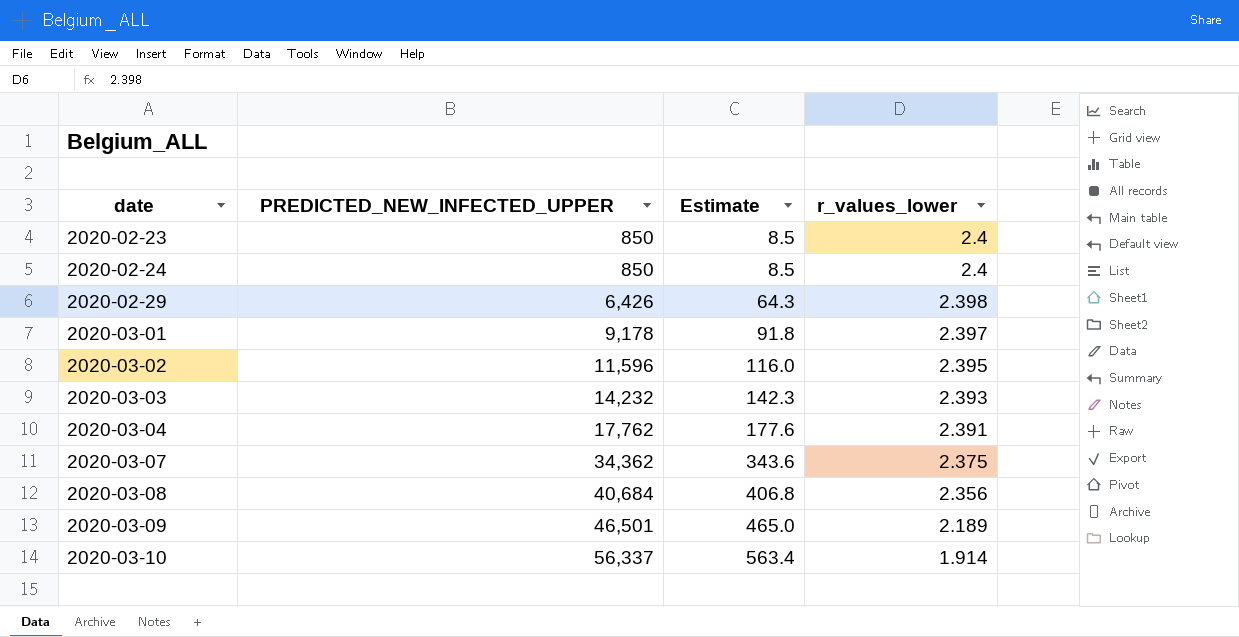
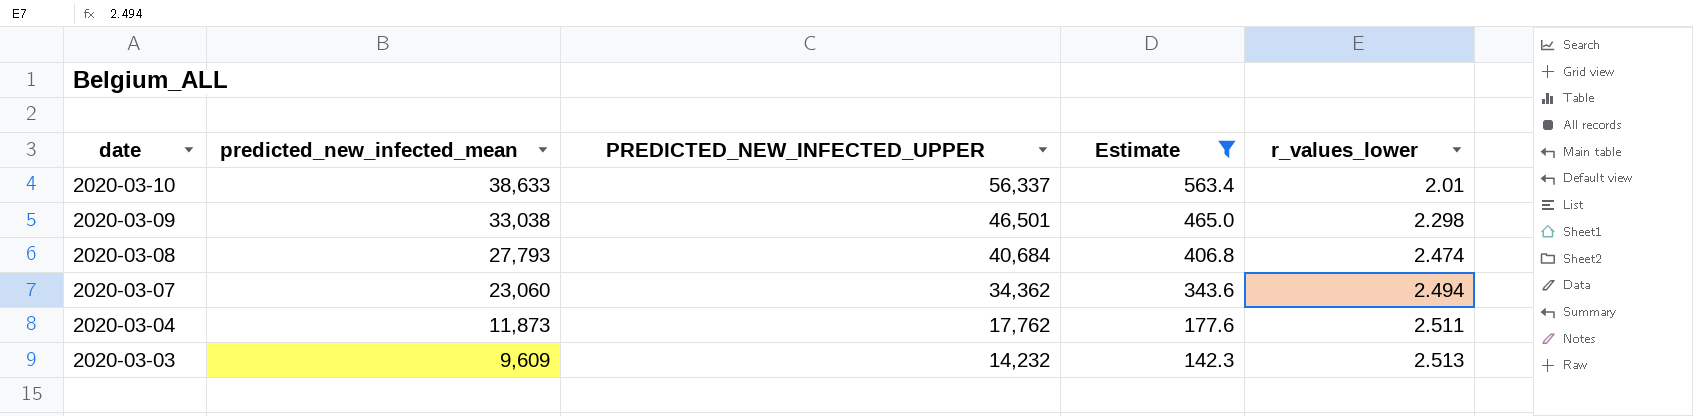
filter: none -> Estimate >= 142.3
row order: date ascending -> date descending
column predicted_new_infected_mean | position: none -> 2
2020-03-10 | r_values_lower: 1.914 -> 2.01
2020-03-09 | r_values_lower: 2.189 -> 2.298
2020-03-08 | r_values_lower: 2.356 -> 2.474
2020-03-07 | r_values_lower: 2.375 -> 2.494
2020-03-04 | r_values_lower: 2.391 -> 2.511
2020-03-03 | r_values_lower: 2.393 -> 2.513

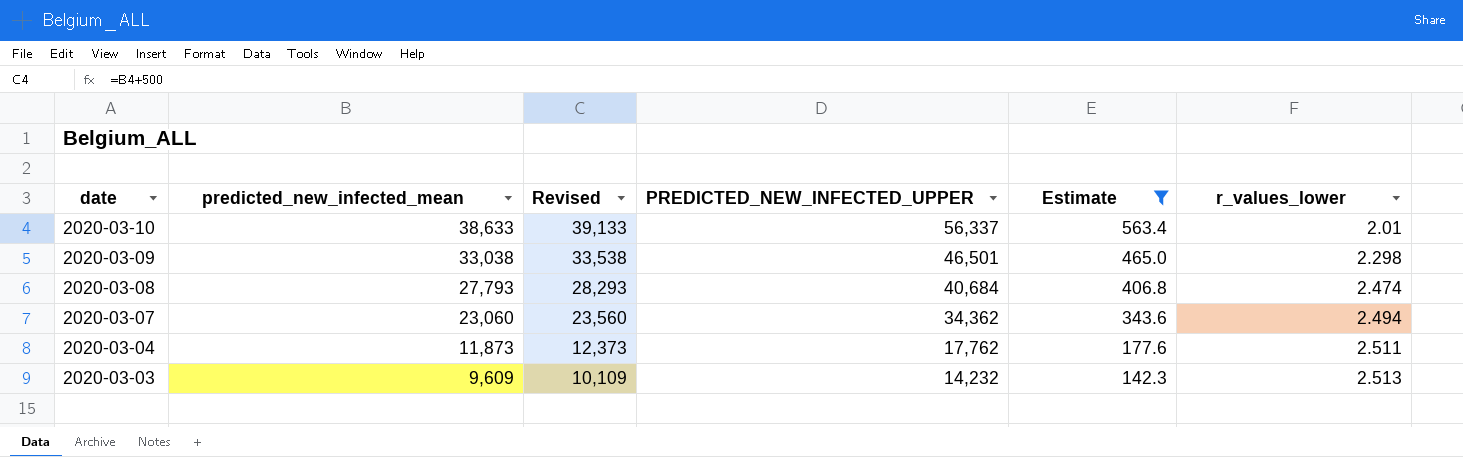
column Revised | formula: none -> [predicted_new_infected_mean] + 500

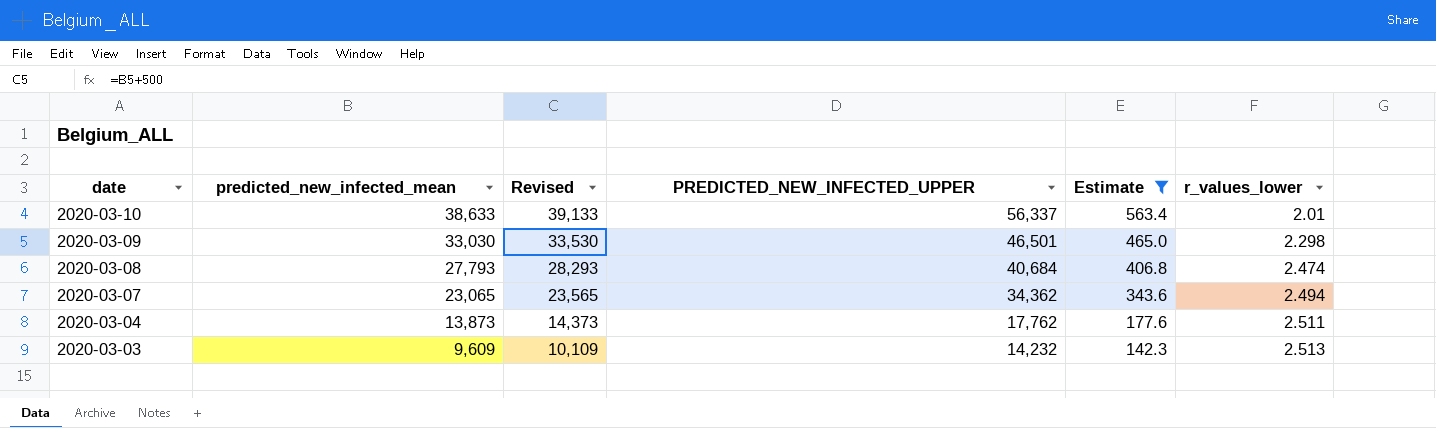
2020-03-09 | predicted_new_infected_mean: 33,038 -> 33,030
2020-03-09 | Revised: 33,538 -> 33,530
2020-03-07 | predicted_new_infected_mean: 23,060 -> 23,065
2020-03-07 | Revised: 23,560 -> 23,565
2020-03-04 | predicted_new_infected_mean: 11,873 -> 13,873
2020-03-04 | Revised: 12,373 -> 14,373

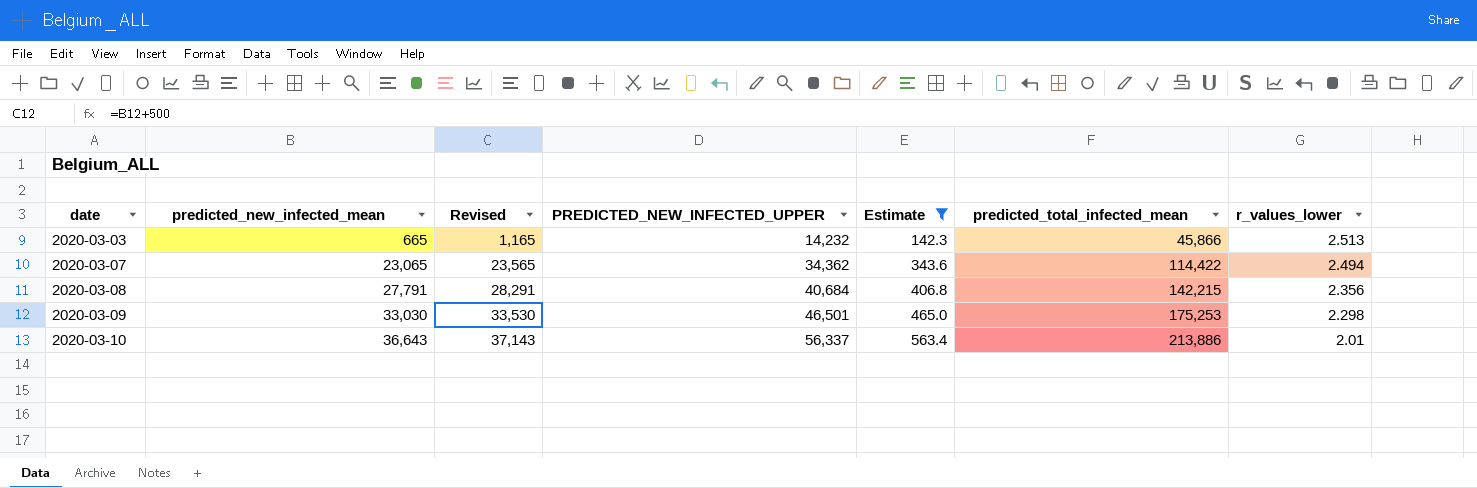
row order: date descending -> date ascending
column predicted_total_infected_mean | position: none -> 6
row 2020-03-04: 13,873 | 14,373 | 17,762 | 177.6 | 2.511 -> none
2020-03-03 | predicted_new_infected_mean: 9,609 -> 665
2020-03-03 | Revised: 10,109 -> 1,165
2020-03-08 | predicted_new_infected_mean: 27,793 -> 27,791
2020-03-08 | Revised: 28,293 -> 28,291
2020-03-08 | r_values_lower: 2.474 -> 2.356
2020-03-10 | predicted_new_infected_mean: 38,633 -> 36,643
2020-03-10 | Revised: 39,133 -> 37,143

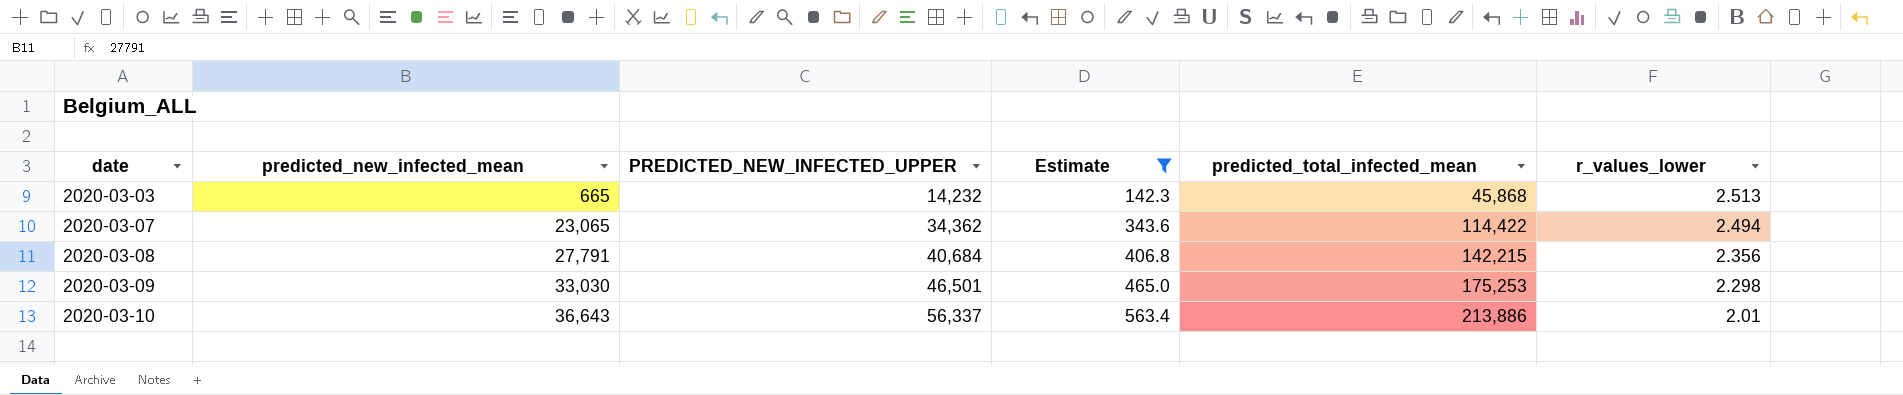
column Revised | formula: [predicted_new_infected_mean] + 500 -> none
2020-03-03 | predicted_total_infected_mean: 45,866 -> 45,868

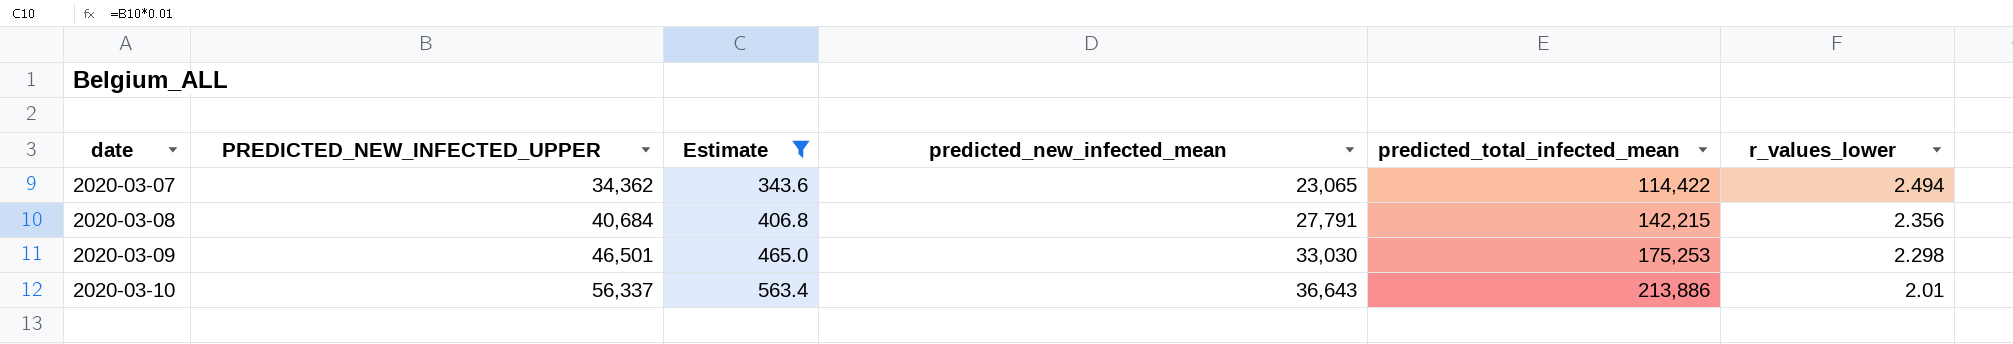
column predicted_new_infected_mean | position: 2 -> 4
row 2020-03-03: 665 | 14,232 | 142.3 | 45,868 | 2.513 -> none

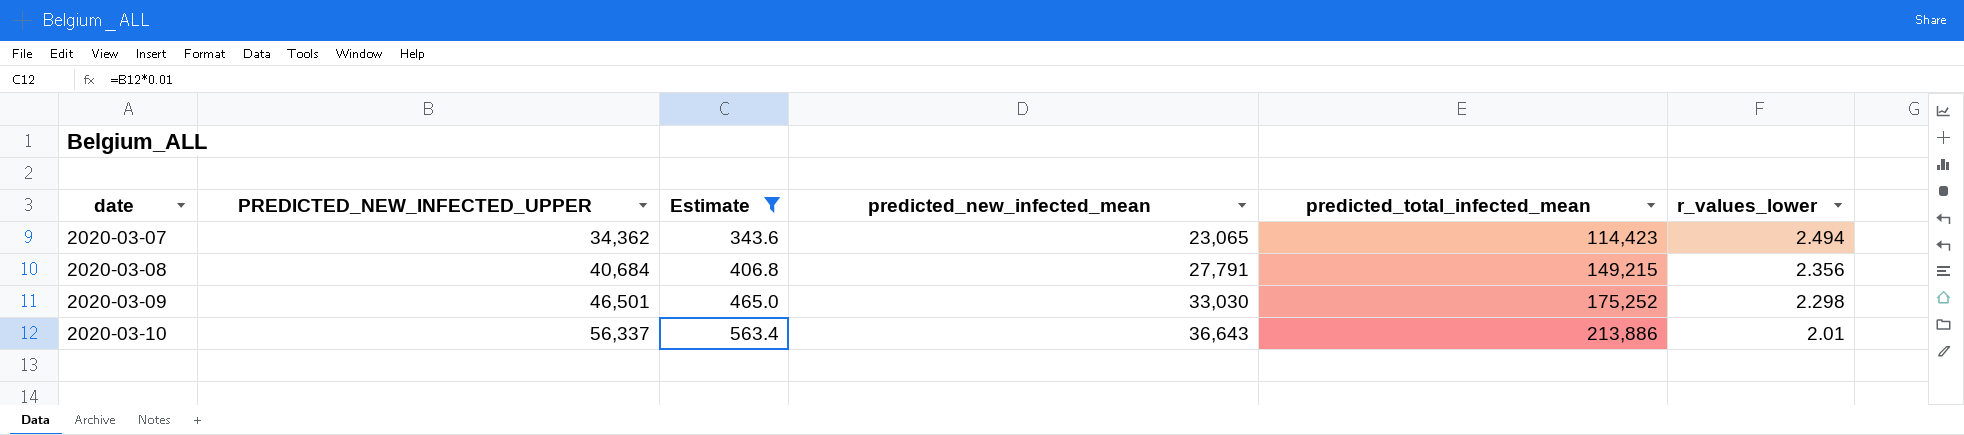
2020-03-07 | predicted_total_infected_mean: 114,422 -> 114,423
2020-03-08 | predicted_total_infected_mean: 142,215 -> 149,215
2020-03-09 | predicted_total_infected_mean: 175,253 -> 175,252

